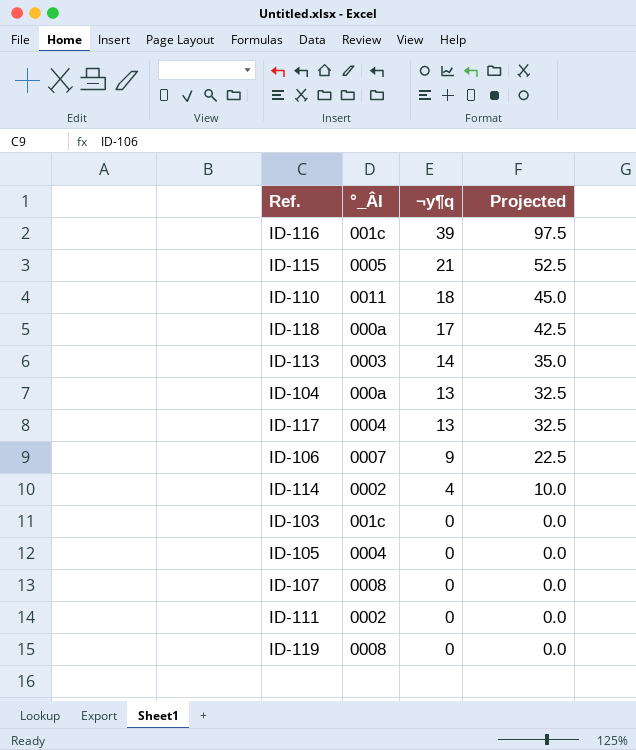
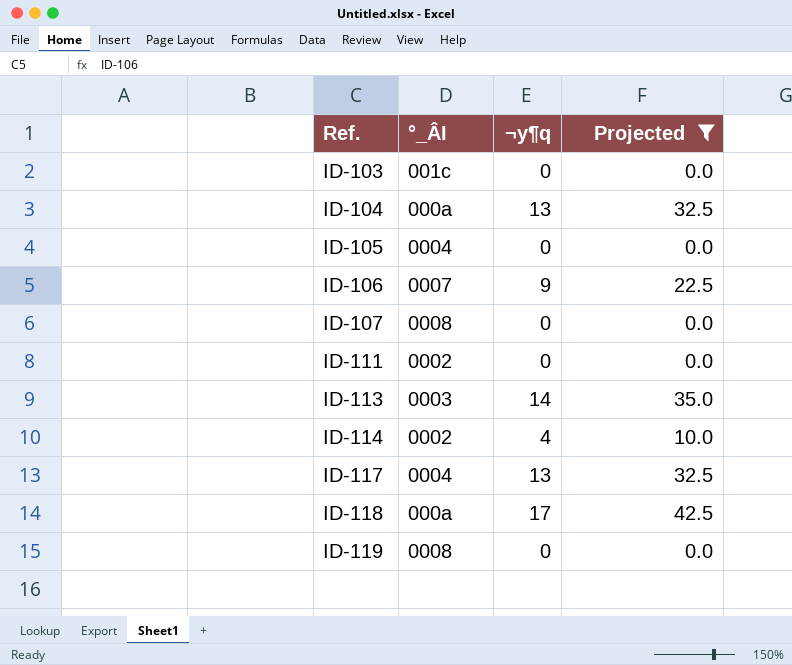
filter: none -> Projected <= 42.5
row order: ¬y¶q descending -> Ref. ascending

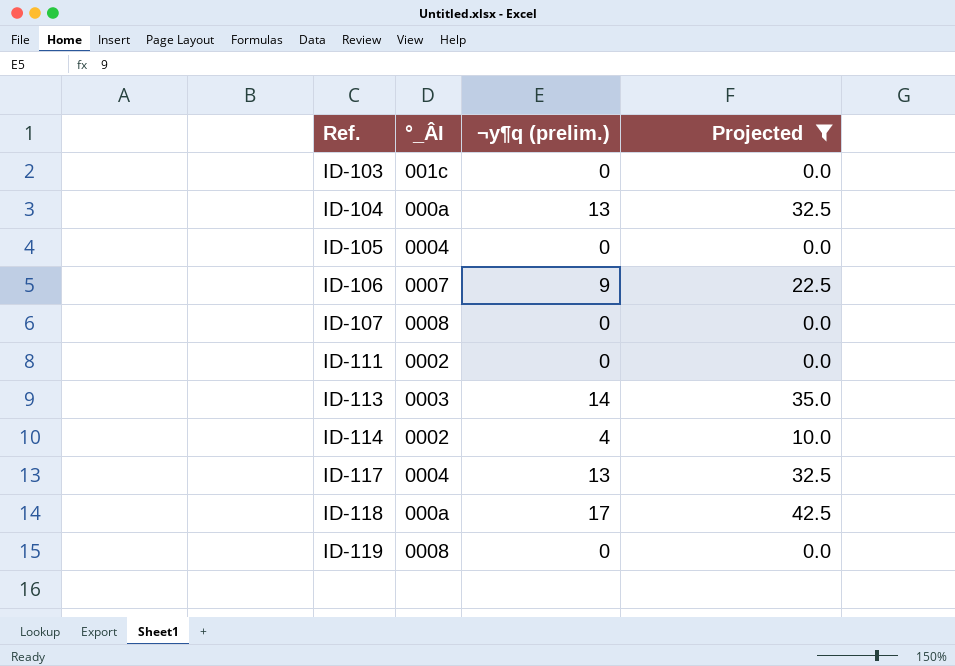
column name: ¬y¶q -> ¬y¶q (prelim.)

